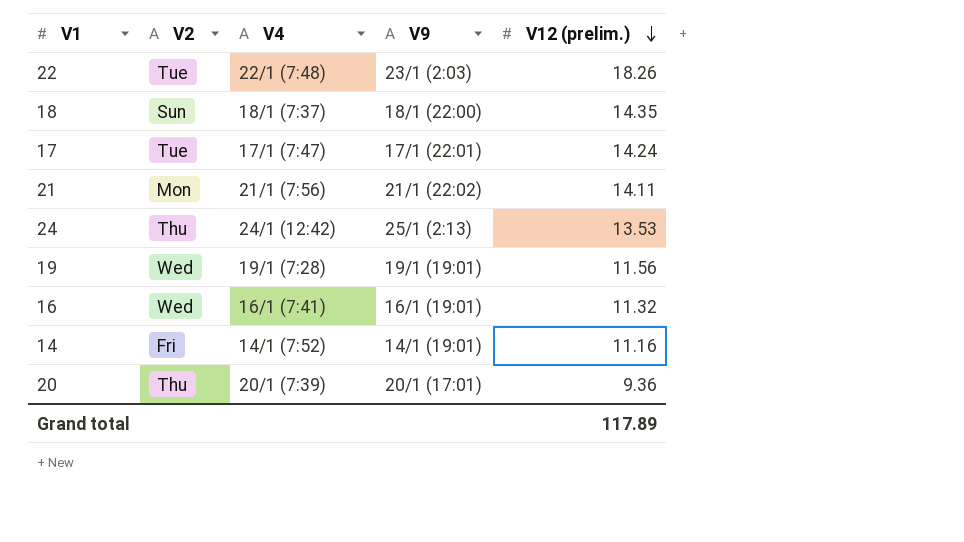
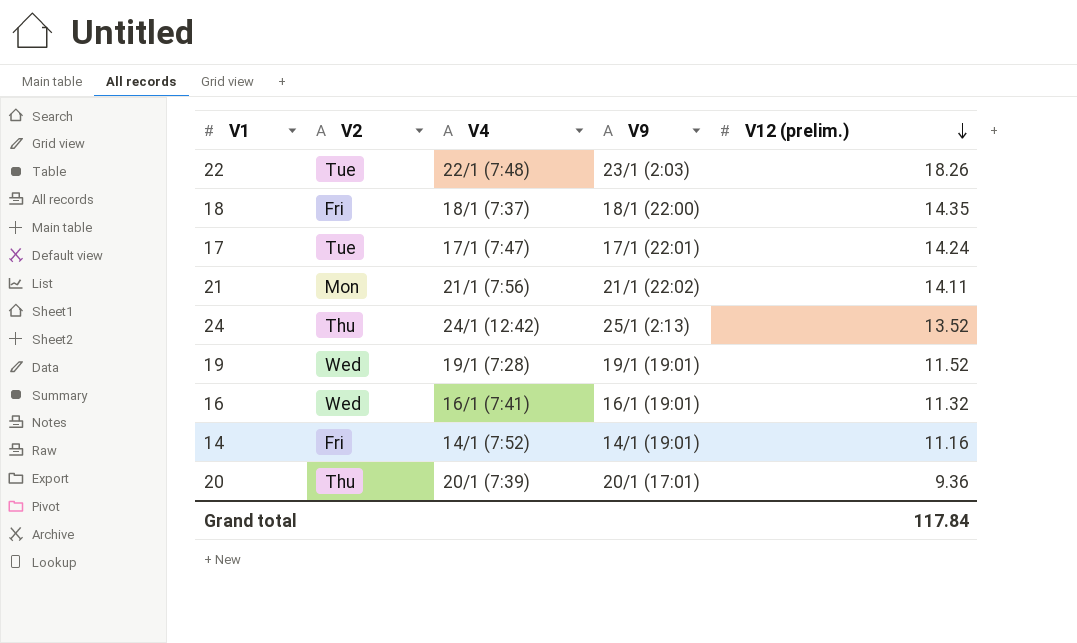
18 | V2: Sun -> Fri
24 | V12 (prelim.): 13.53 -> 13.52
19 | V12 (prelim.): 11.56 -> 11.52
Grand total | V12 (prelim.): 117.89 -> 117.84

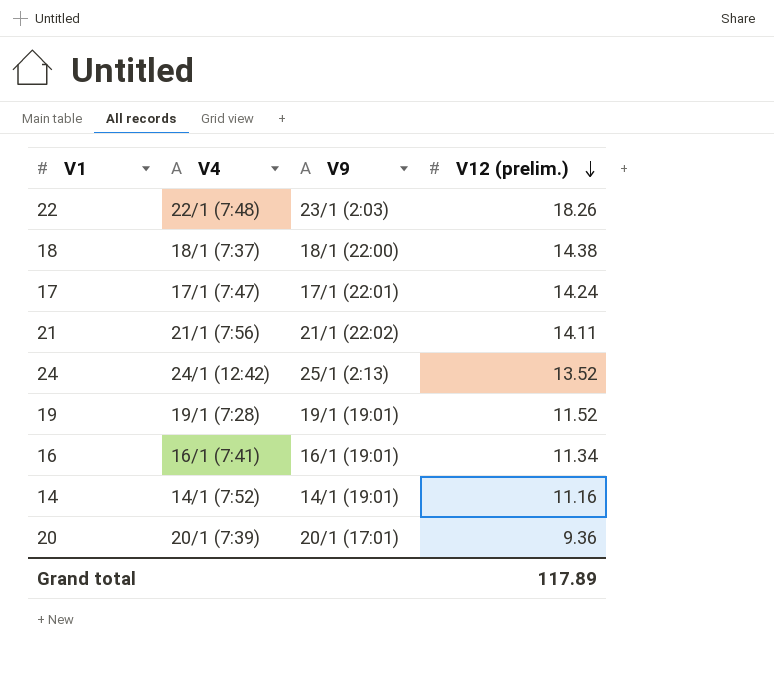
column V2 | position: 2 -> none
18 | V12 (prelim.): 14.35 -> 14.38
16 | V12 (prelim.): 11.32 -> 11.34
Grand total | V12 (prelim.): 117.84 -> 117.89

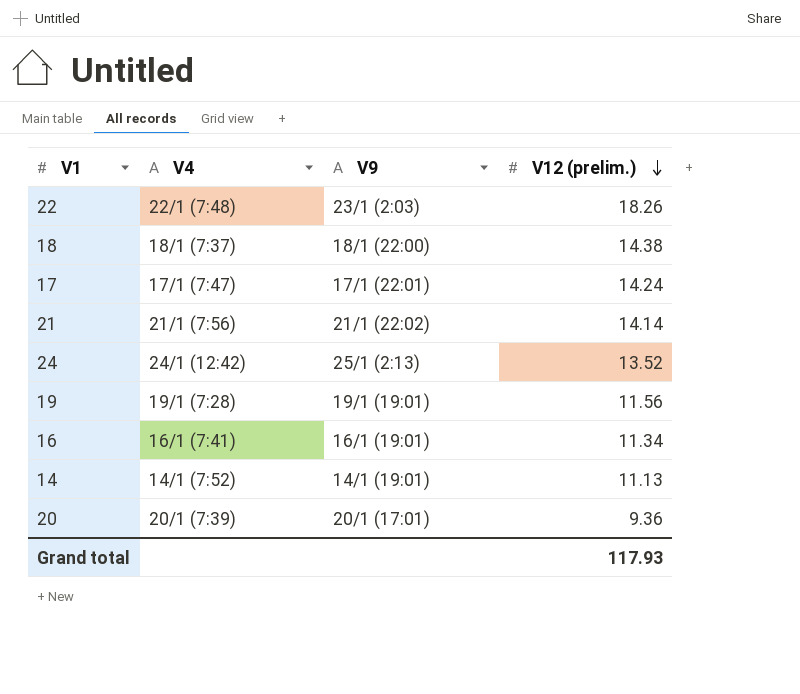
21 | V12 (prelim.): 14.11 -> 14.14
19 | V12 (prelim.): 11.52 -> 11.56
14 | V12 (prelim.): 11.16 -> 11.13
Grand total | V12 (prelim.): 117.89 -> 117.93

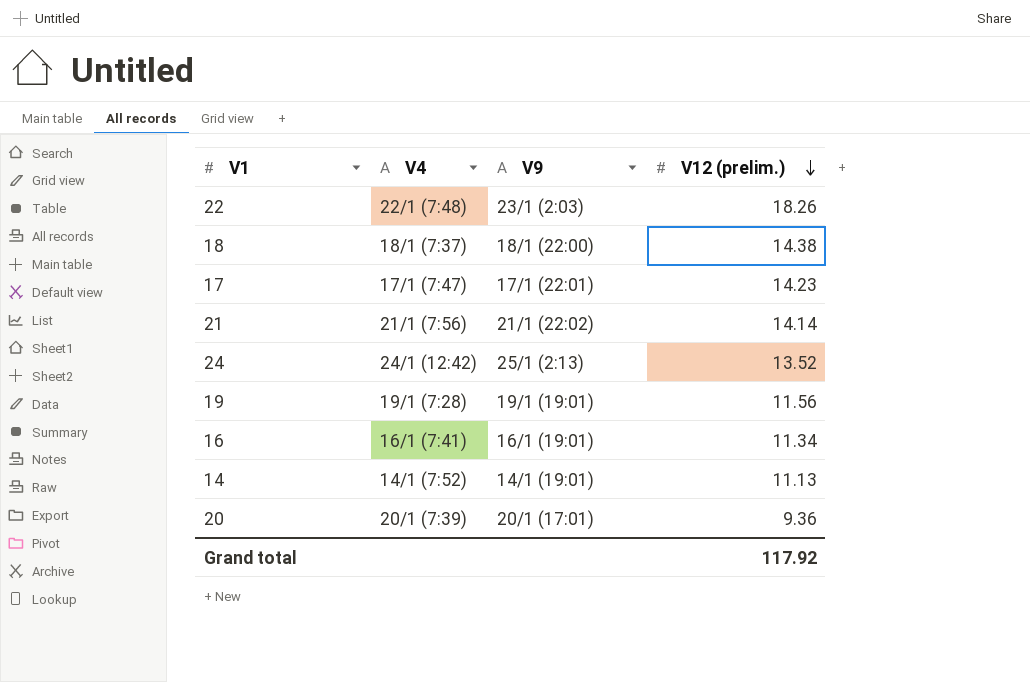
17 | V12 (prelim.): 14.24 -> 14.23
Grand total | V12 (prelim.): 117.93 -> 117.92

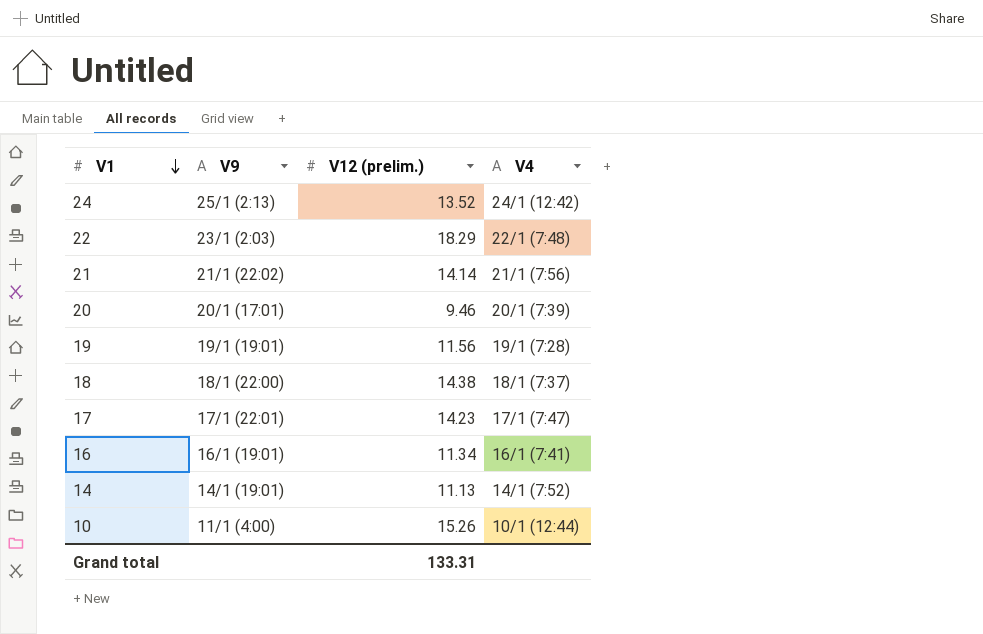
row order: V12 (prelim.) descending -> V1 descending
column V4 | position: 2 -> 4
22 | V12 (prelim.): 18.26 -> 18.29
20 | V12 (prelim.): 9.36 -> 9.46
row 10: none -> 11/1 (4:00) | 15.26 | 10/1 (12:44)
Grand total | V12 (prelim.): 117.92 -> 133.31

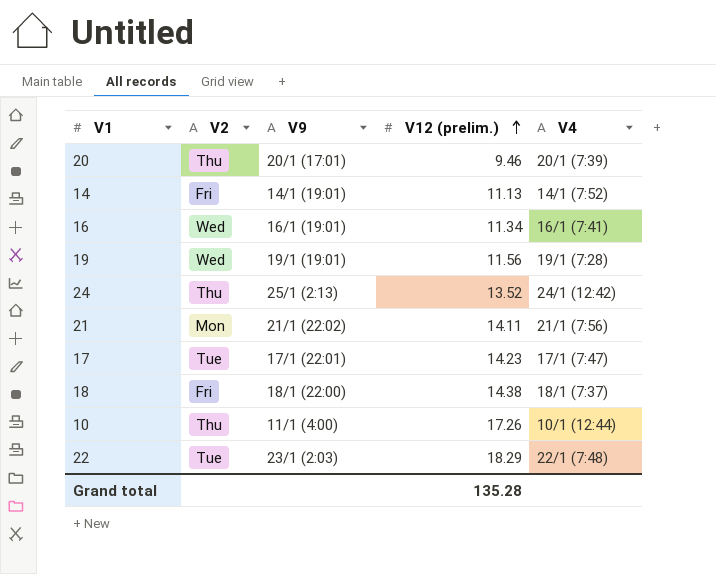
row order: V1 descending -> V12 (prelim.) ascending
column V2 | position: none -> 2
21 | V12 (prelim.): 14.14 -> 14.11
10 | V12 (prelim.): 15.26 -> 17.26
Grand total | V12 (prelim.): 133.31 -> 135.28

